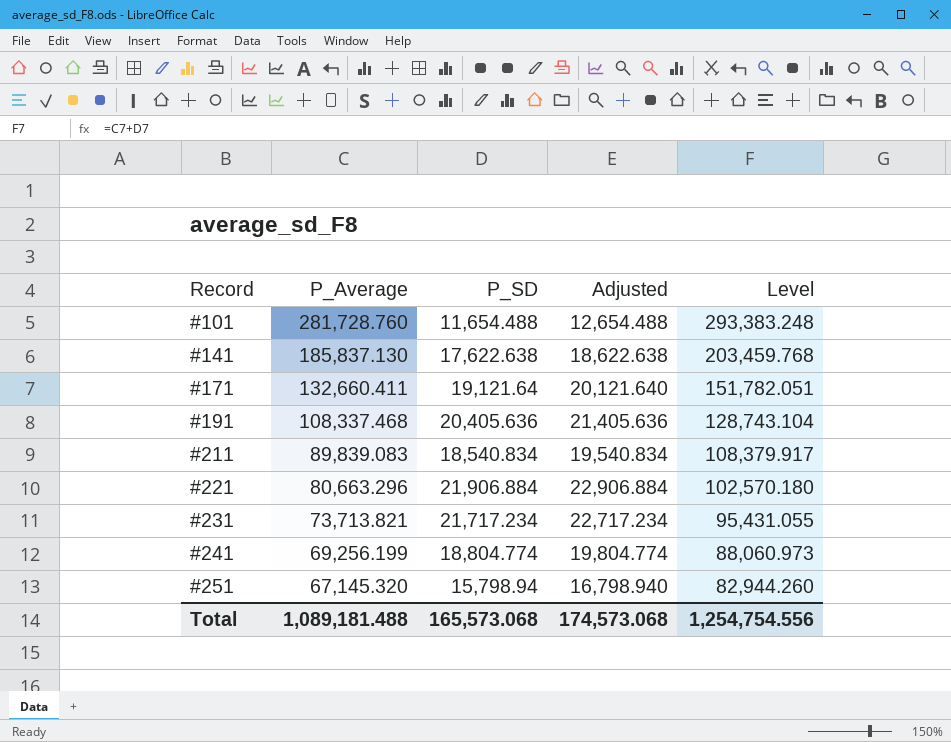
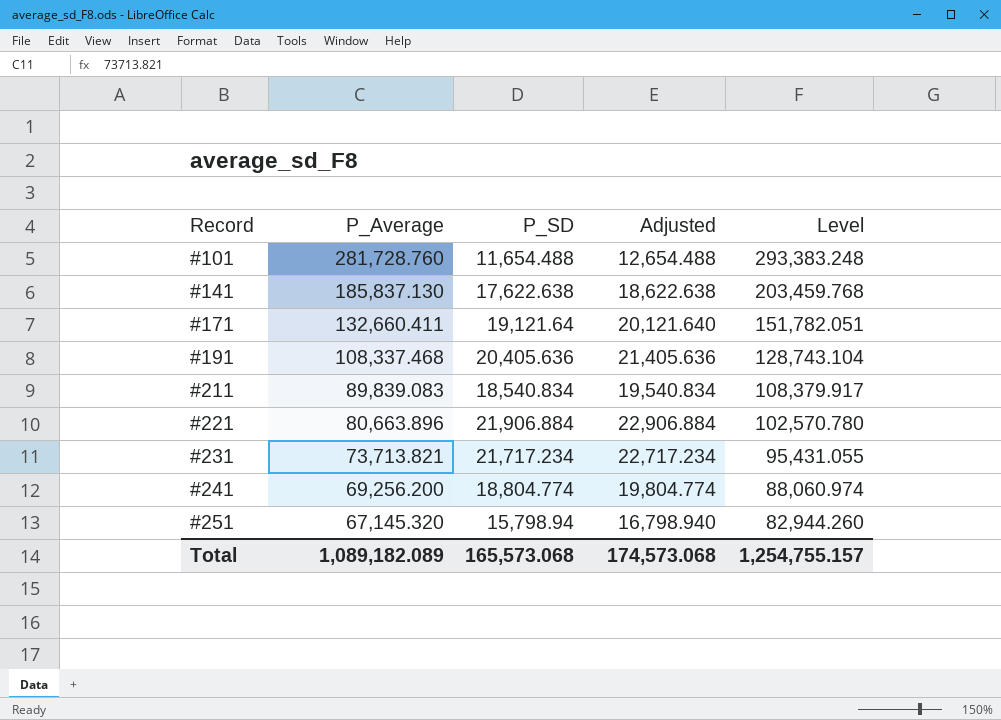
#221 | P_Average: 80,663.296 -> 80,663.896
#221 | Level: 102,570.180 -> 102,570.780
#241 | P_Average: 69,256.199 -> 69,256.200
#241 | Level: 88,060.973 -> 88,060.974
Total | P_Average: 1,089,181.488 -> 1,089,182.089
Total | Level: 1,254,754.556 -> 1,254,755.157

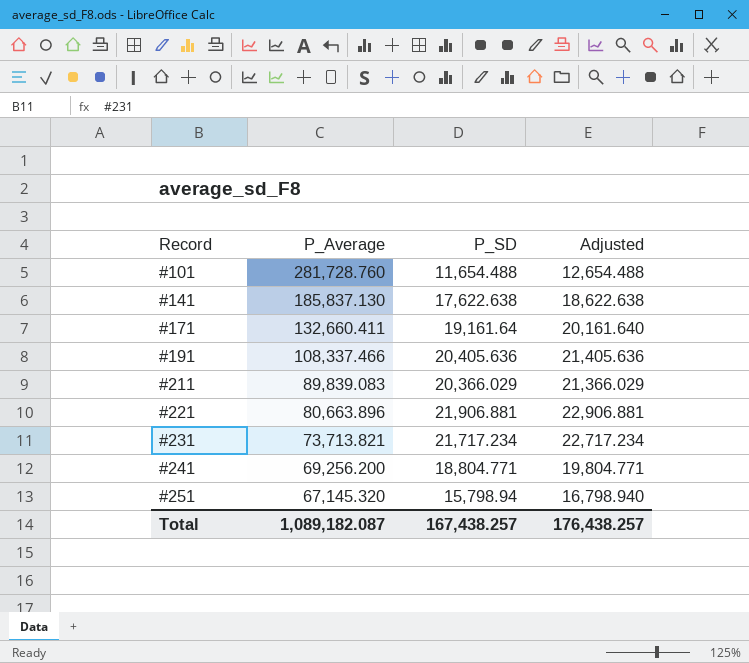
column Level | formula: [P_Average] + [P_SD] -> none
#171 | P_SD: 19,121.64 -> 19,161.64
#171 | Adjusted: 20,121.640 -> 20,161.640
#191 | P_Average: 108,337.468 -> 108,337.466
#211 | P_SD: 18,540.834 -> 20,366.029
#211 | Adjusted: 19,540.834 -> 21,366.029
#221 | P_SD: 21,906.884 -> 21,906.881
#221 | Adjusted: 22,906.884 -> 22,906.881
#241 | P_SD: 18,804.774 -> 18,804.771
#241 | Adjusted: 19,804.774 -> 19,804.771
Total | P_Average: 1,089,182.089 -> 1,089,182.087
Total | P_SD: 165,573.068 -> 167,438.257
Total | Adjusted: 174,573.068 -> 176,438.257

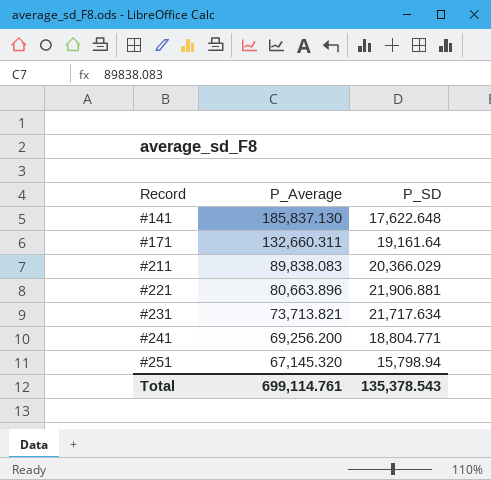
column Adjusted | formula: [P_SD] + 1000 -> none
row #101: 281,728.760 | 11,654.488 | 12,654.488 -> none
row #191: 108,337.466 | 20,405.636 | 21,405.636 -> none
#141 | P_SD: 17,622.638 -> 17,622.648
#171 | P_Average: 132,660.411 -> 132,660.311
#211 | P_Average: 89,839.083 -> 89,838.083
#231 | P_SD: 21,717.234 -> 21,717.634
Total | P_Average: 1,089,182.087 -> 699,114.761
Total | P_SD: 167,438.257 -> 135,378.543

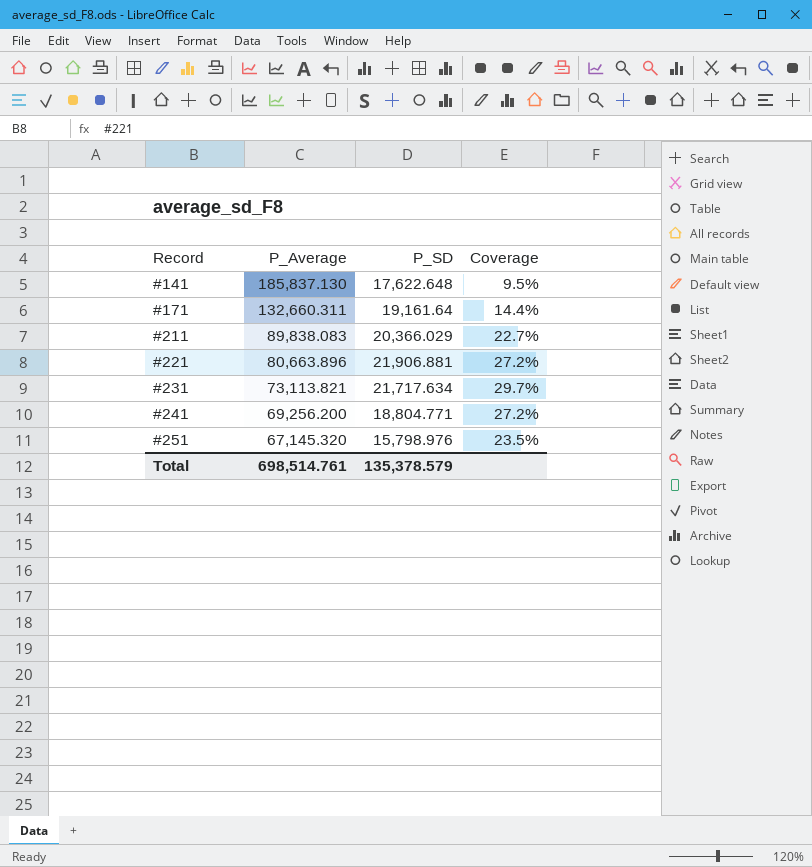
column Coverage | formula: none -> [P_SD] / [P_Average]
#231 | P_Average: 73,713.821 -> 73,113.821
#251 | P_SD: 15,798.94 -> 15,798.976
Total | P_Average: 699,114.761 -> 698,514.761
Total | P_SD: 135,378.543 -> 135,378.579

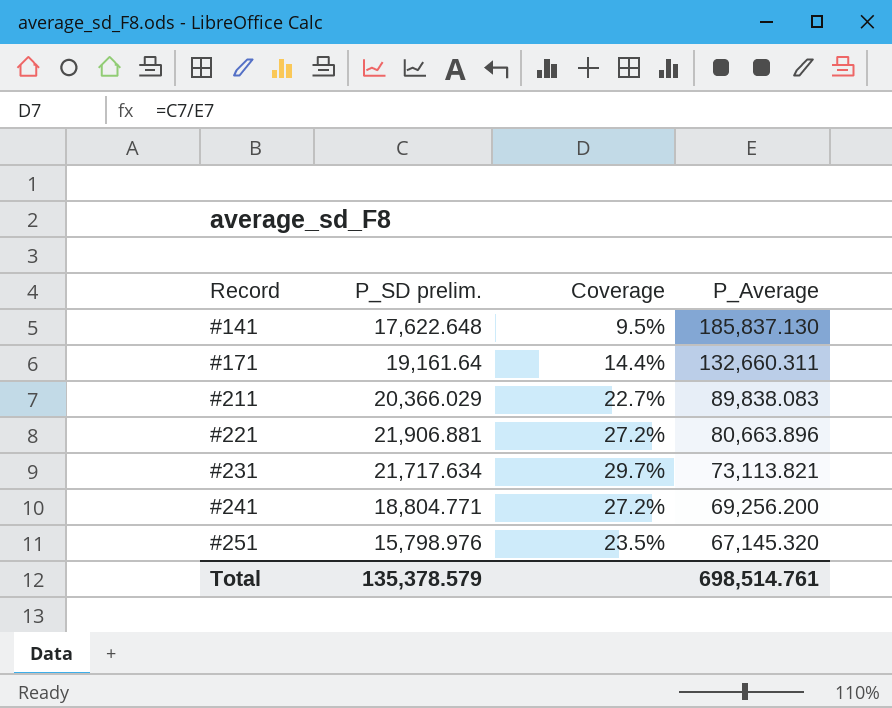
column name: P_SD -> P_SD prelim.
column P_Average | position: 2 -> 4

